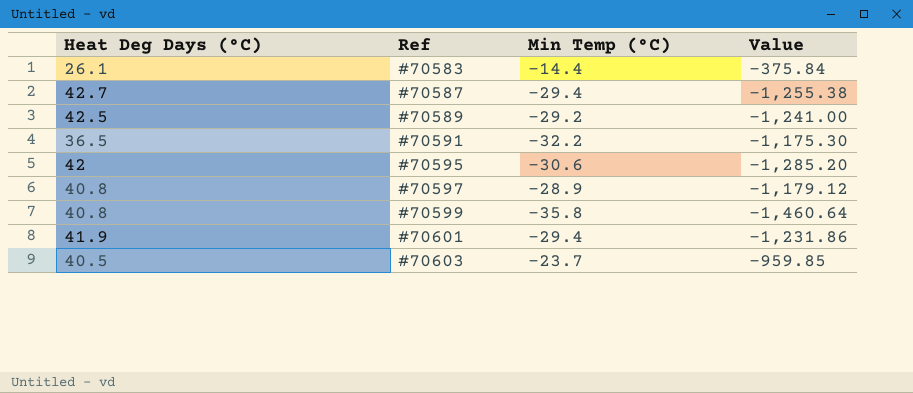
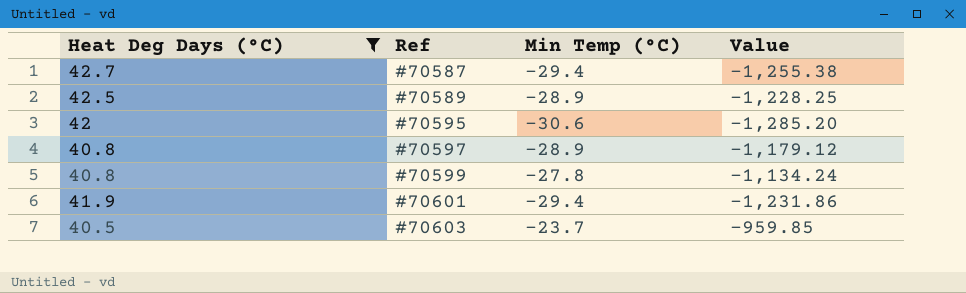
filter: none -> Heat Deg Days (°C) >= 40.5
#70589 | Min Temp (°C): -29.2 -> -28.9
#70589 | Value: -1,241.00 -> -1,228.25
#70599 | Min Temp (°C): -35.8 -> -27.8
#70599 | Value: -1,460.64 -> -1,134.24

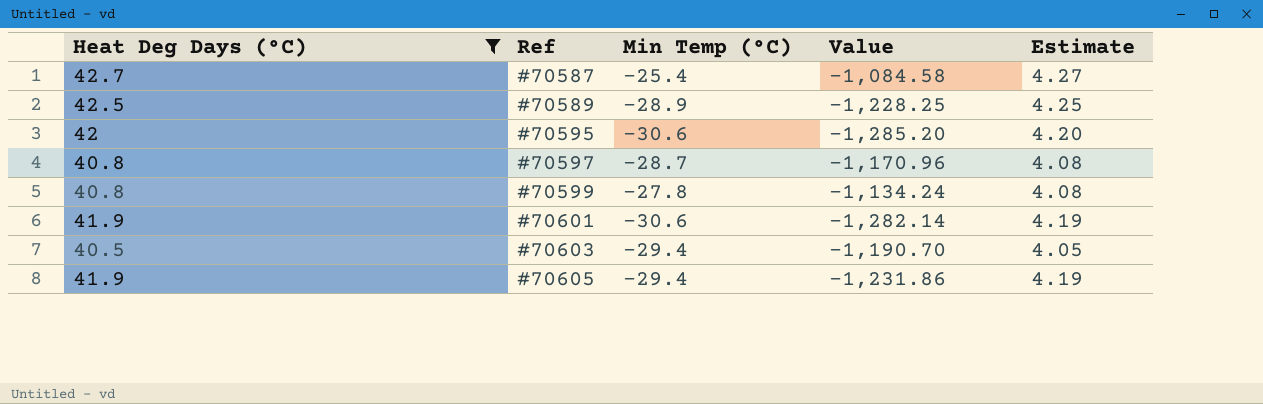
column Estimate | formula: none -> [Heat Deg Days (°C)] * 0.1
#70587 | Min Temp (°C): -29.4 -> -25.4
#70587 | Value: -1,255.38 -> -1,084.58
#70597 | Min Temp (°C): -28.9 -> -28.7
#70597 | Value: -1,179.12 -> -1,170.96
#70601 | Min Temp (°C): -29.4 -> -30.6
#70601 | Value: -1,231.86 -> -1,282.14
#70603 | Min Temp (°C): -23.7 -> -29.4
#70603 | Value: -959.85 -> -1,190.70
row #70605: none -> 41.9 | -29.4 | -1,231.86 | 4.19

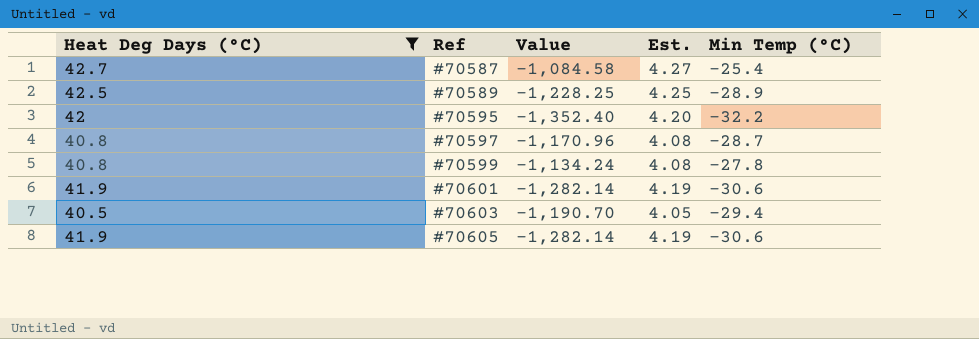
column name: Estimate -> Est.
column Min Temp (°C) | position: 3 -> 5
#70595 | Value: -1,285.20 -> -1,352.40
#70595 | Min Temp (°C): -30.6 -> -32.2
#70605 | Value: -1,231.86 -> -1,282.14
#70605 | Min Temp (°C): -29.4 -> -30.6

